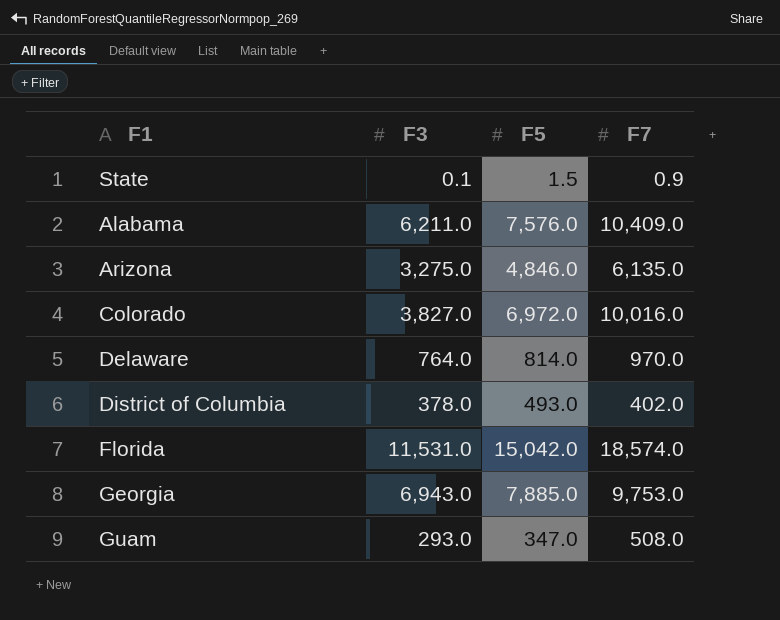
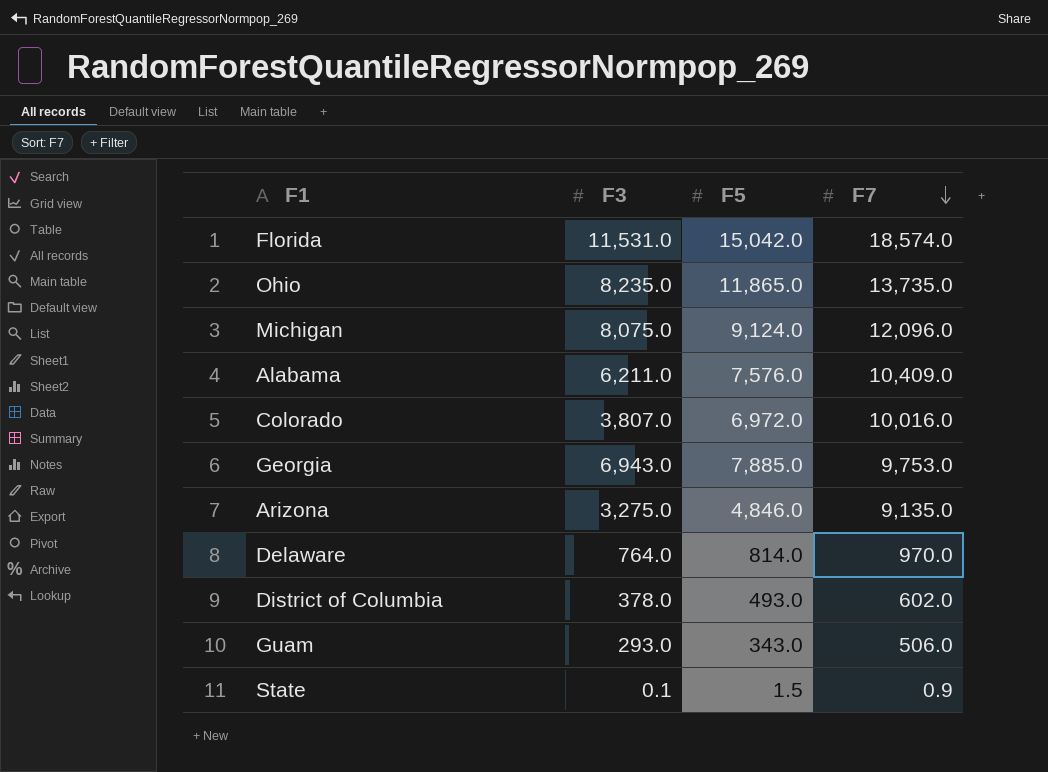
row order: none -> F7 descending
row Ohio: none -> 8,235.0 | 11,865.0 | 13,735.0
row Michigan: none -> 8,075.0 | 9,124.0 | 12,096.0
Colorado | F3: 3,827.0 -> 3,807.0
Arizona | F7: 6,135.0 -> 9,135.0
District of Columbia | F7: 402.0 -> 602.0
Guam | F5: 347.0 -> 343.0
Guam | F7: 508.0 -> 506.0

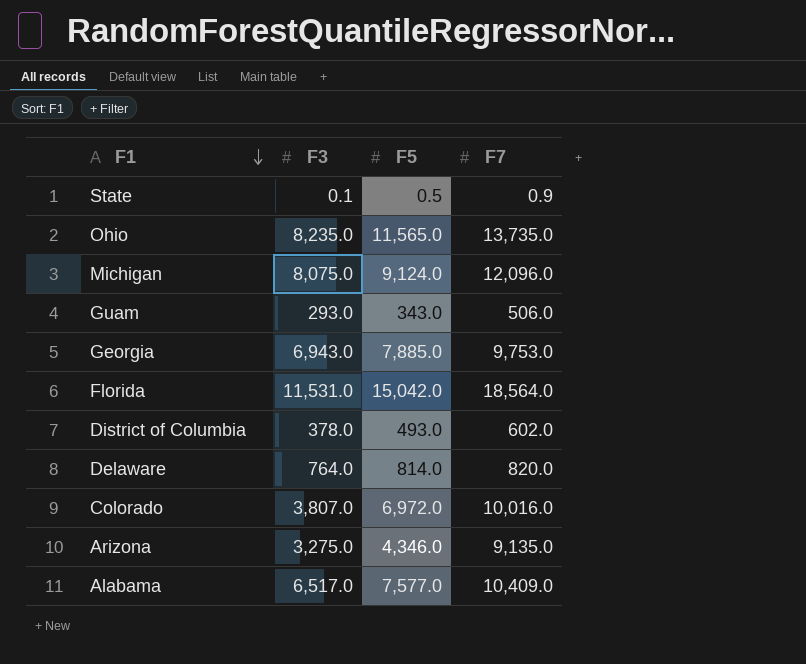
row order: F7 descending -> F1 descending
State | F5: 1.5 -> 0.5
Ohio | F5: 11,865.0 -> 11,565.0
Florida | F7: 18,574.0 -> 18,564.0
Delaware | F7: 970.0 -> 820.0
Arizona | F5: 4,846.0 -> 4,346.0
Alabama | F3: 6,211.0 -> 6,517.0
Alabama | F5: 7,576.0 -> 7,577.0

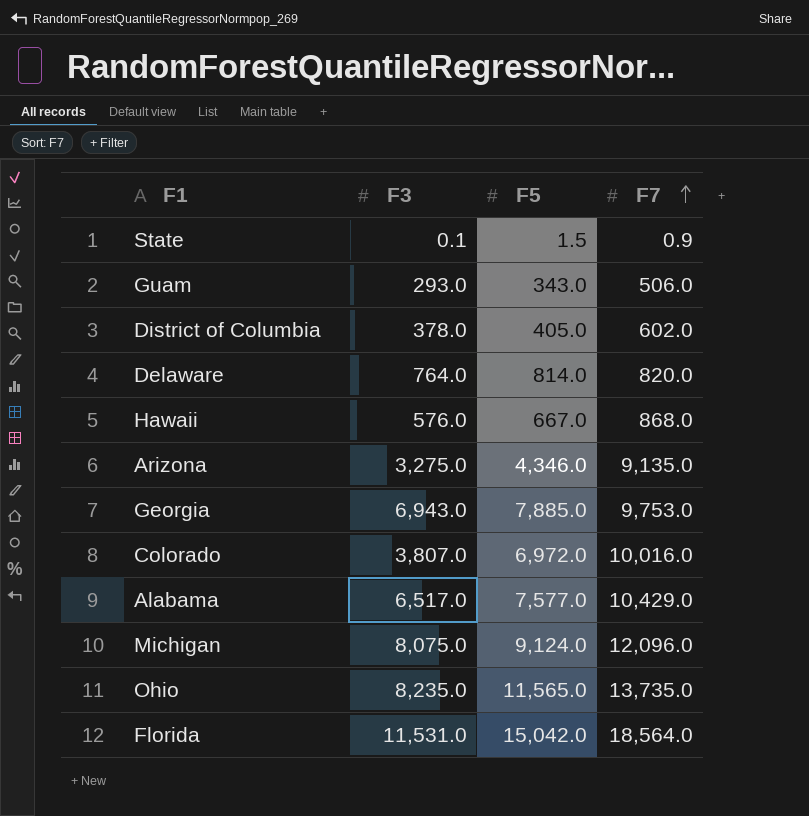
row order: F1 descending -> F7 ascending
State | F5: 0.5 -> 1.5
District of Columbia | F5: 493.0 -> 405.0
row Hawaii: none -> 576.0 | 667.0 | 868.0
Alabama | F7: 10,409.0 -> 10,429.0

